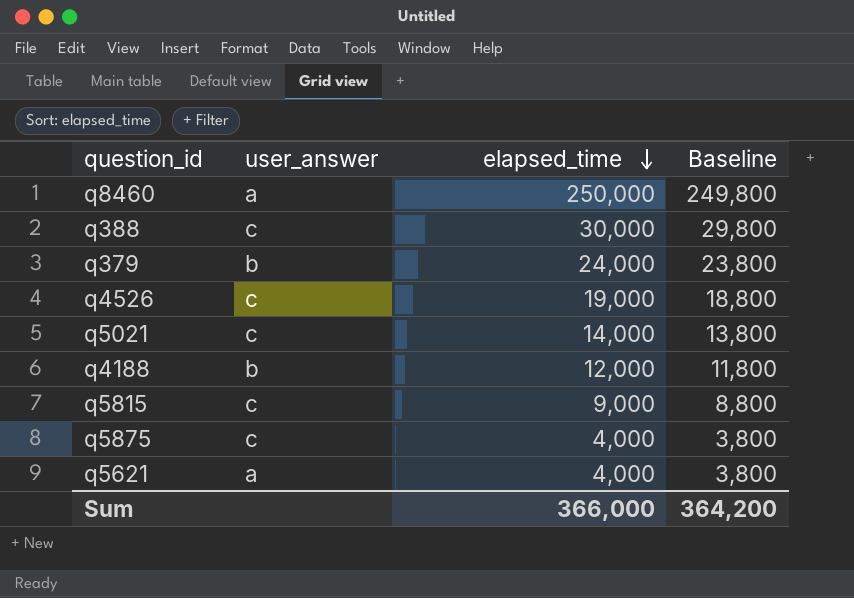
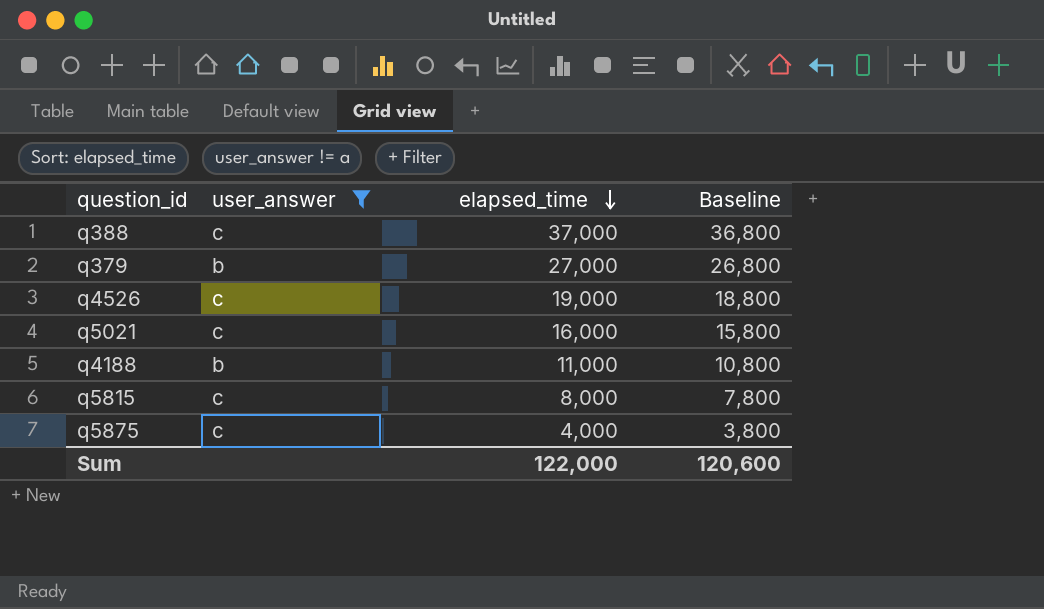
filter: none -> user_answer != a
q388 | elapsed_time: 30,000 -> 37,000
q388 | Baseline: 29,800 -> 36,800
q379 | elapsed_time: 24,000 -> 27,000
q379 | Baseline: 23,800 -> 26,800
q5021 | elapsed_time: 14,000 -> 16,000
q5021 | Baseline: 13,800 -> 15,800
q4188 | elapsed_time: 12,000 -> 11,000
q4188 | Baseline: 11,800 -> 10,800
q5815 | elapsed_time: 9,000 -> 8,000
q5815 | Baseline: 8,800 -> 7,800
Sum | elapsed_time: 366,000 -> 122,000
Sum | Baseline: 364,200 -> 120,600

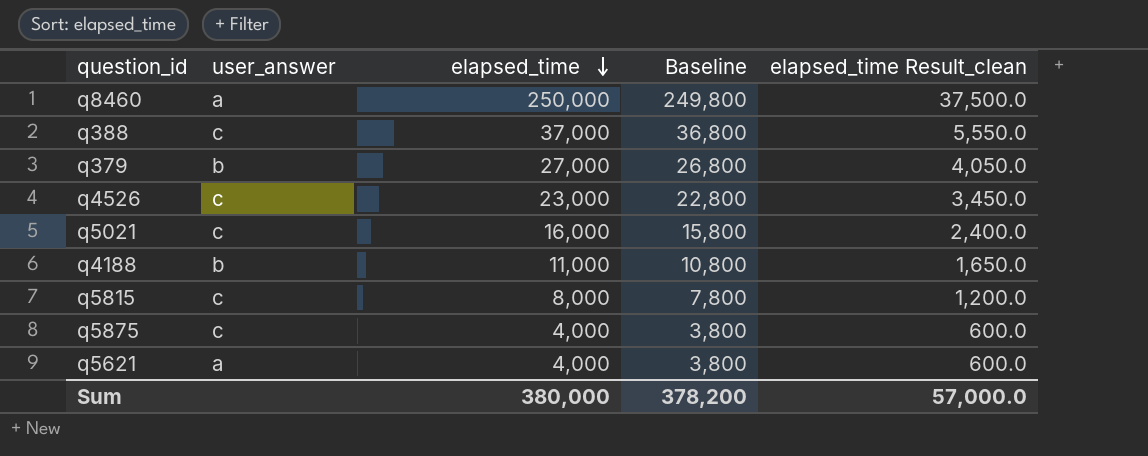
filter: user_answer != a -> none
column elapsed_time Result_clean | formula: none -> [elapsed_time] * 0.15
q4526 | elapsed_time: 19,000 -> 23,000
q4526 | Baseline: 18,800 -> 22,800
Sum | elapsed_time: 122,000 -> 380,000
Sum | Baseline: 120,600 -> 378,200

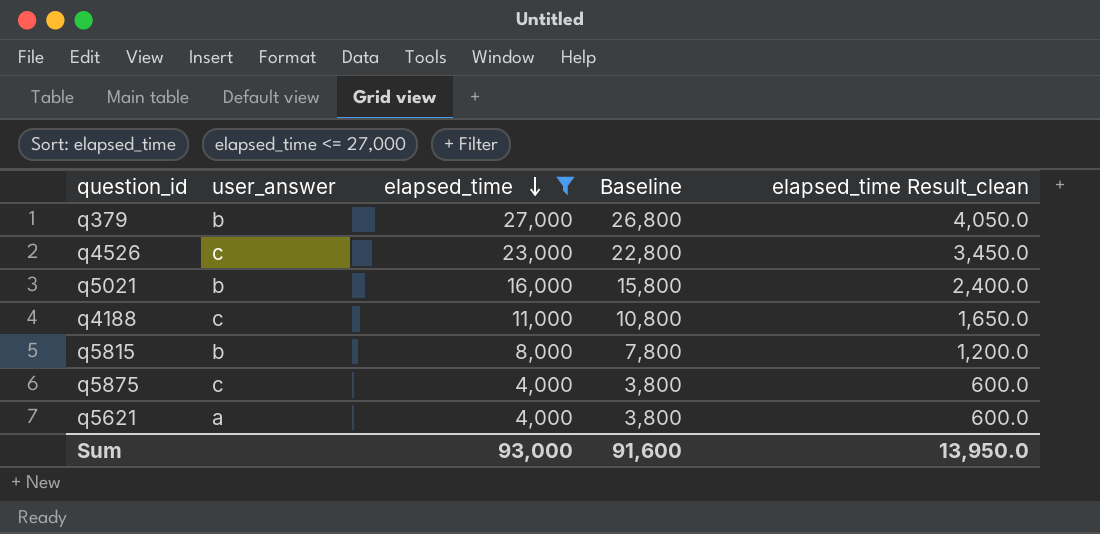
filter: none -> elapsed_time <= 27,000
q5021 | user_answer: c -> b
q4188 | user_answer: b -> c
q5815 | user_answer: c -> b
Sum | elapsed_time: 380,000 -> 93,000
Sum | Baseline: 378,200 -> 91,600
Sum | elapsed_time Result_clean: 57,000.0 -> 13,950.0

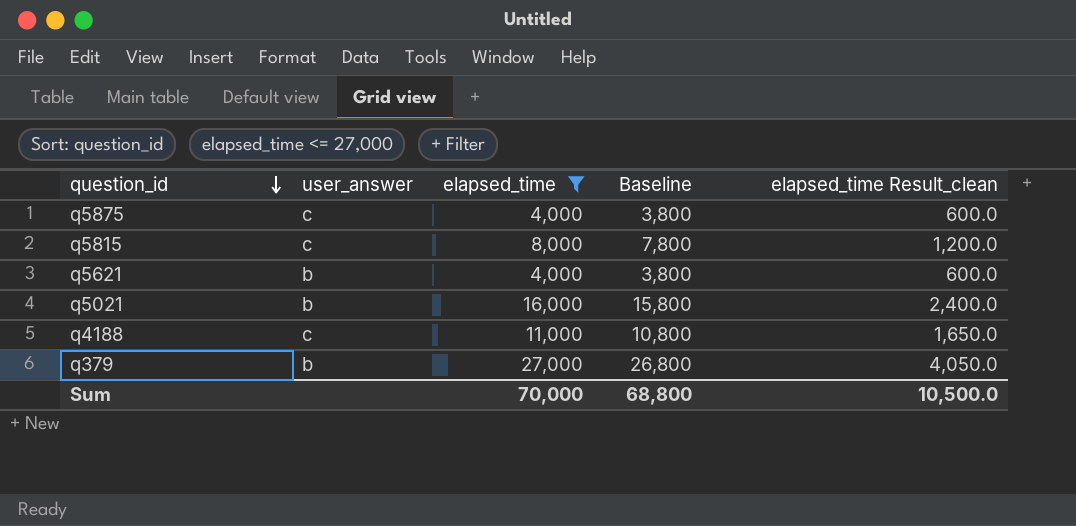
row order: elapsed_time descending -> question_id descending
row q4526: c | 23,000 | 22,800 | 3,450.0 -> none
q5815 | user_answer: b -> c
q5621 | user_answer: a -> b
Sum | elapsed_time: 93,000 -> 70,000
Sum | Baseline: 91,600 -> 68,800
Sum | elapsed_time Result_clean: 13,950.0 -> 10,500.0

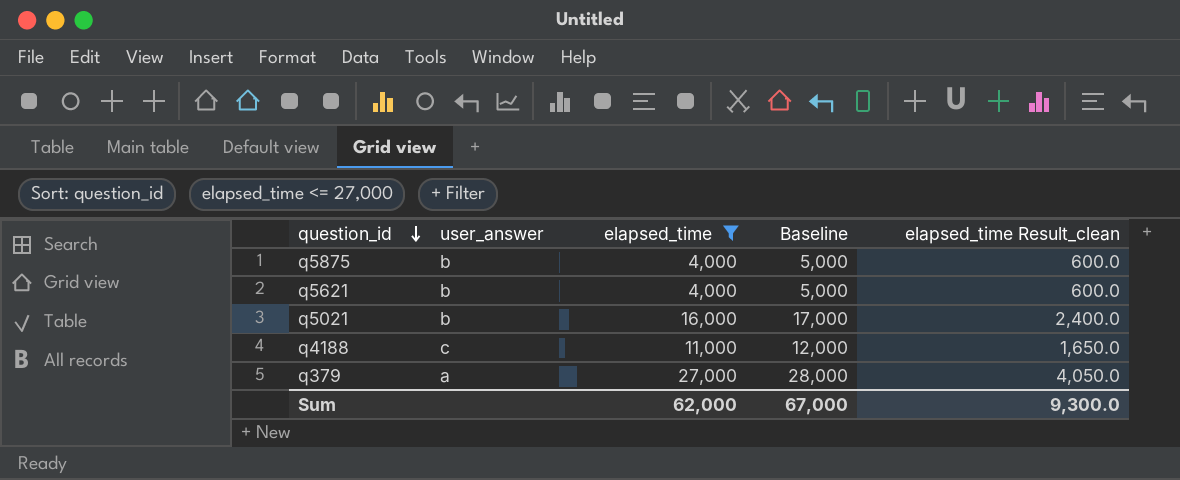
column Baseline | formula: [elapsed_time] - 200 -> [elapsed_time] + 1000
row q5815: c | 8,000 | 7,800 | 1,200.0 -> none
q5875 | user_answer: c -> b
q379 | user_answer: b -> a
Sum | elapsed_time: 70,000 -> 62,000
Sum | Baseline: 68,800 -> 67,000
Sum | elapsed_time Result_clean: 10,500.0 -> 9,300.0

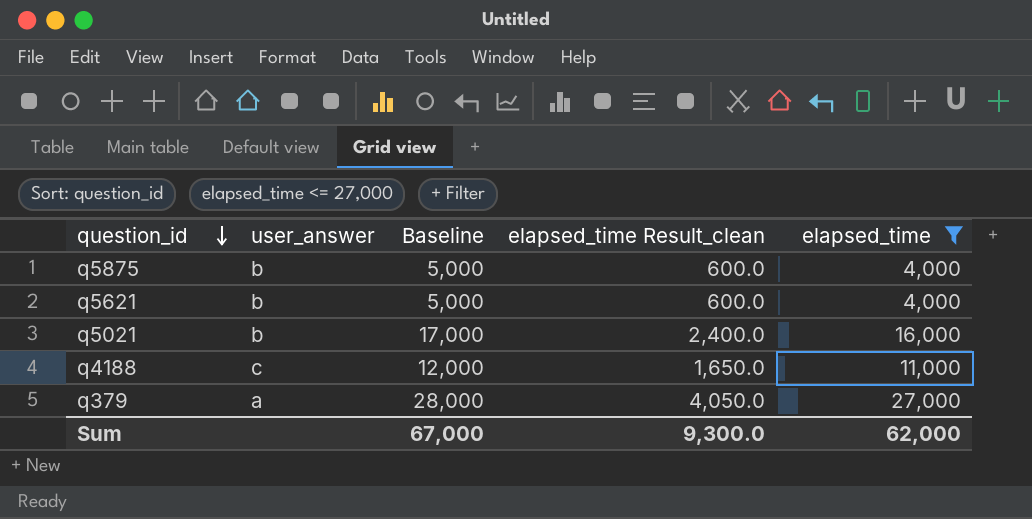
column elapsed_time | position: 3 -> 5

